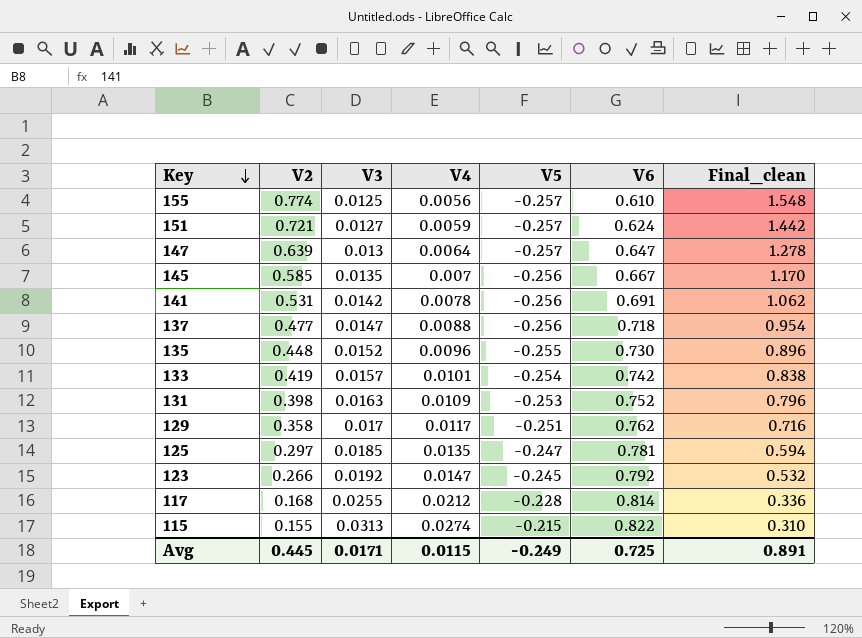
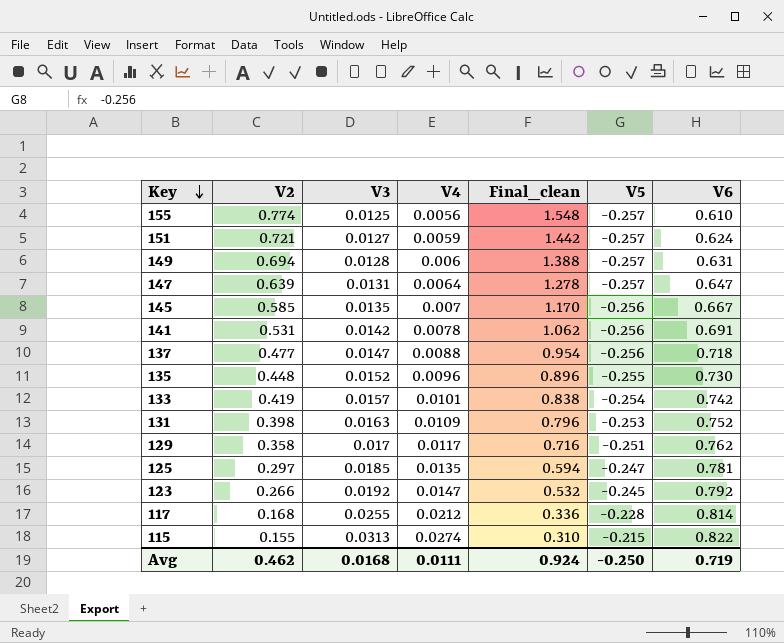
column Final_clean | position: 7 -> 5
row 149: none -> 0.694 | 0.0128 | 0.006 | 1.388 | -0.257 | 0.631
147 | V3: 0.013 -> 0.0131
Avg | V2: 0.445 -> 0.462
Avg | V3: 0.0171 -> 0.0168
Avg | V4: 0.0115 -> 0.0111
Avg | Final_clean: 0.891 -> 0.924
Avg | V5: -0.249 -> -0.250
Avg | V6: 0.725 -> 0.719

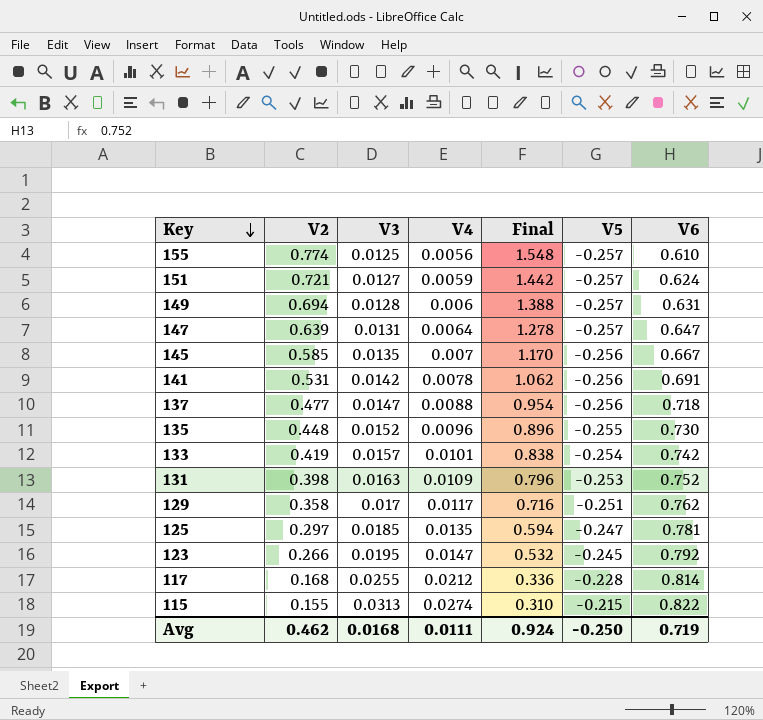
column name: Final_clean -> Final
123 | V3: 0.0192 -> 0.0195

